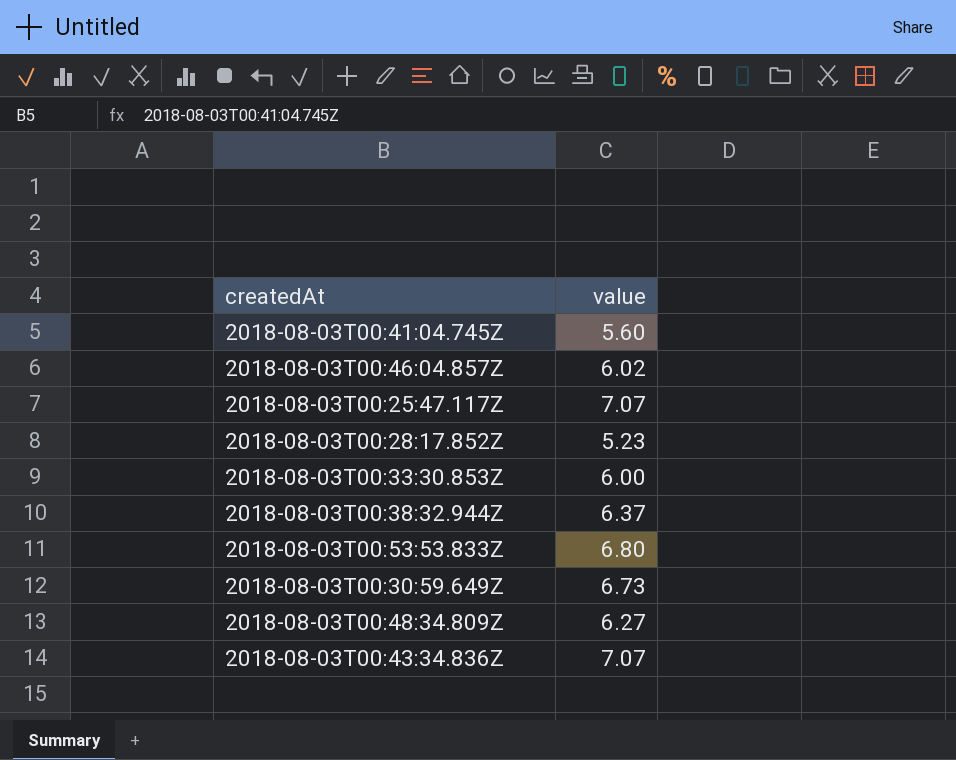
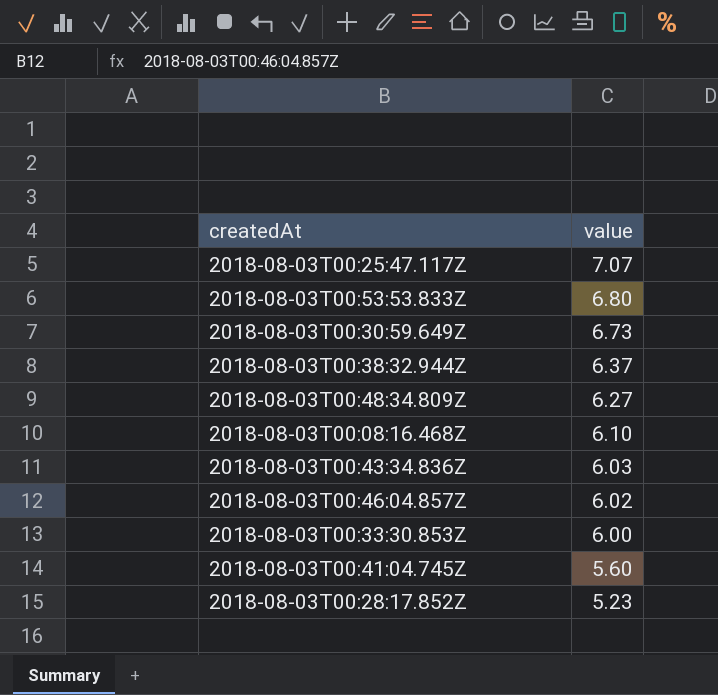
row order: none -> value descending
row 2018-08-03T00:08:16.468Z: none -> 6.10
2018-08-03T00:43:34.836Z | value: 7.07 -> 6.03

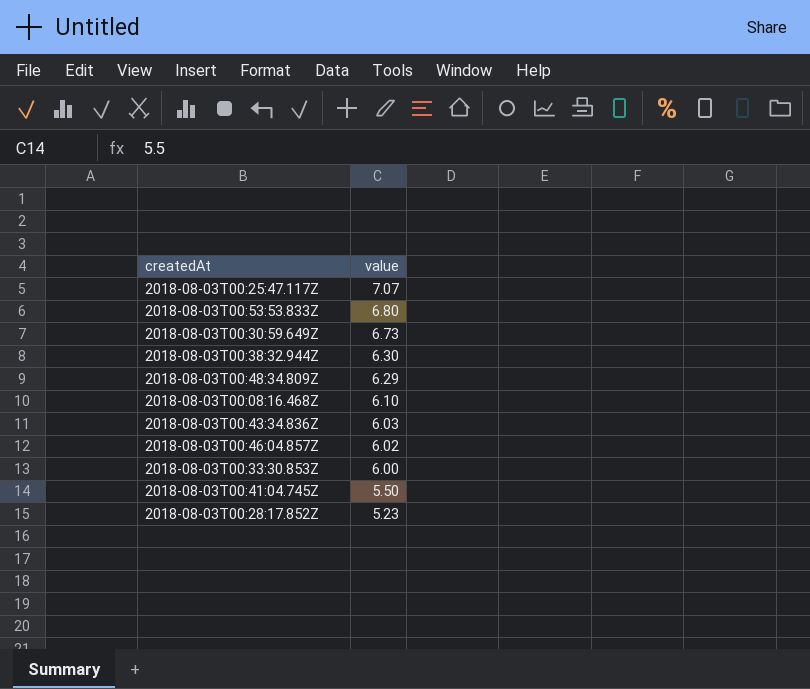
2018-08-03T00:38:32.944Z | value: 6.37 -> 6.30
2018-08-03T00:48:34.809Z | value: 6.27 -> 6.29
2018-08-03T00:41:04.745Z | value: 5.60 -> 5.50

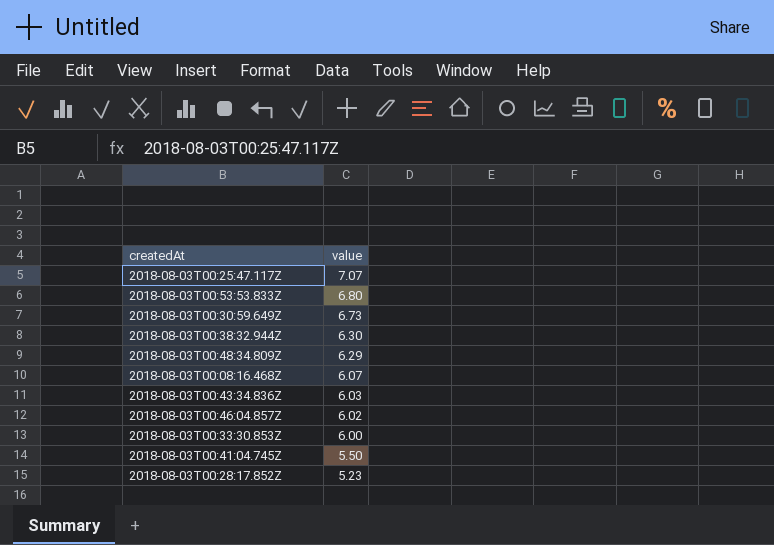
2018-08-03T00:08:16.468Z | value: 6.10 -> 6.07

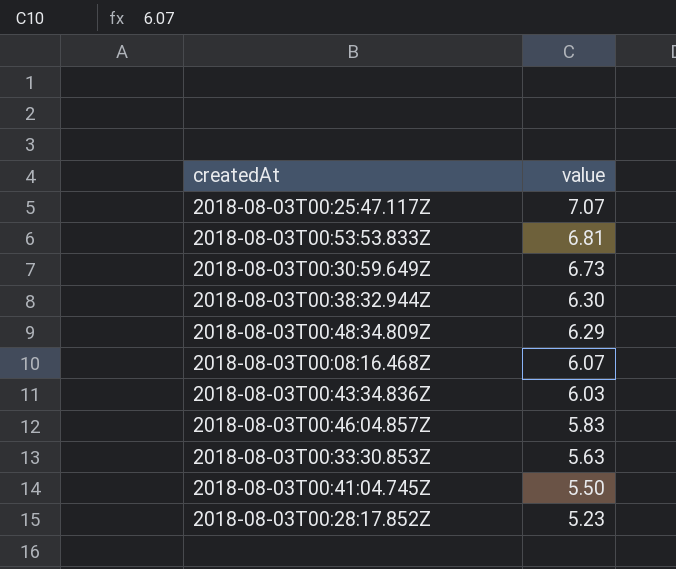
2018-08-03T00:53:53.833Z | value: 6.80 -> 6.81
2018-08-03T00:46:04.857Z | value: 6.02 -> 5.83
2018-08-03T00:33:30.853Z | value: 6.00 -> 5.63

